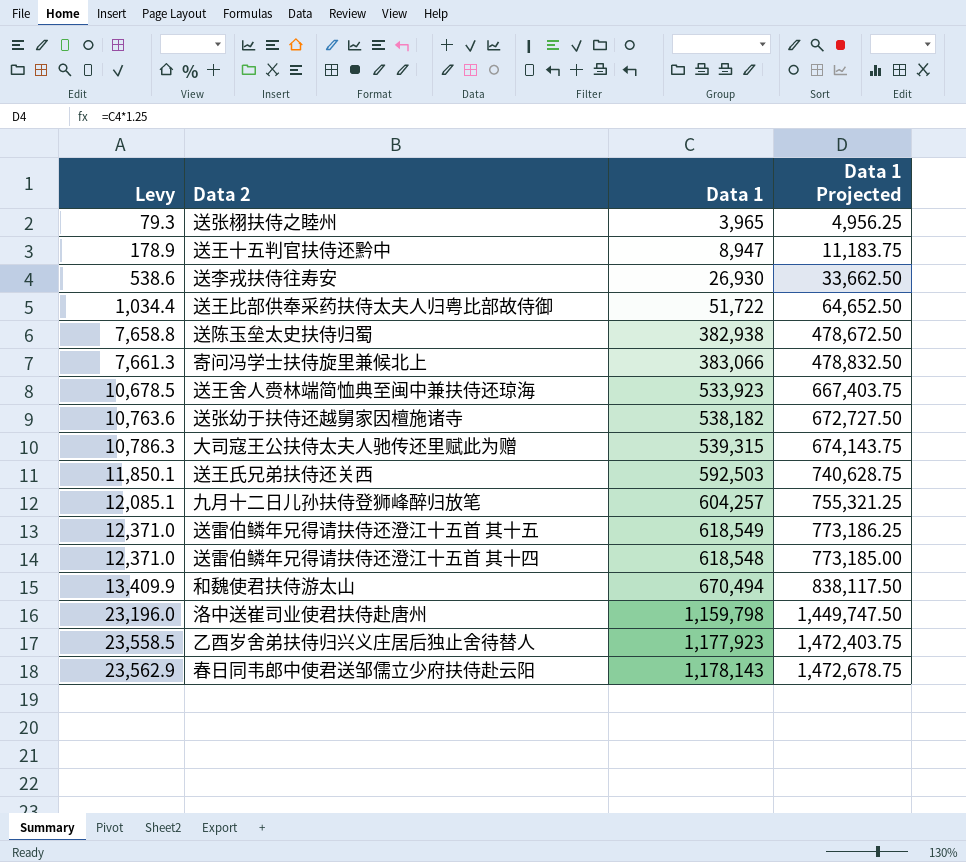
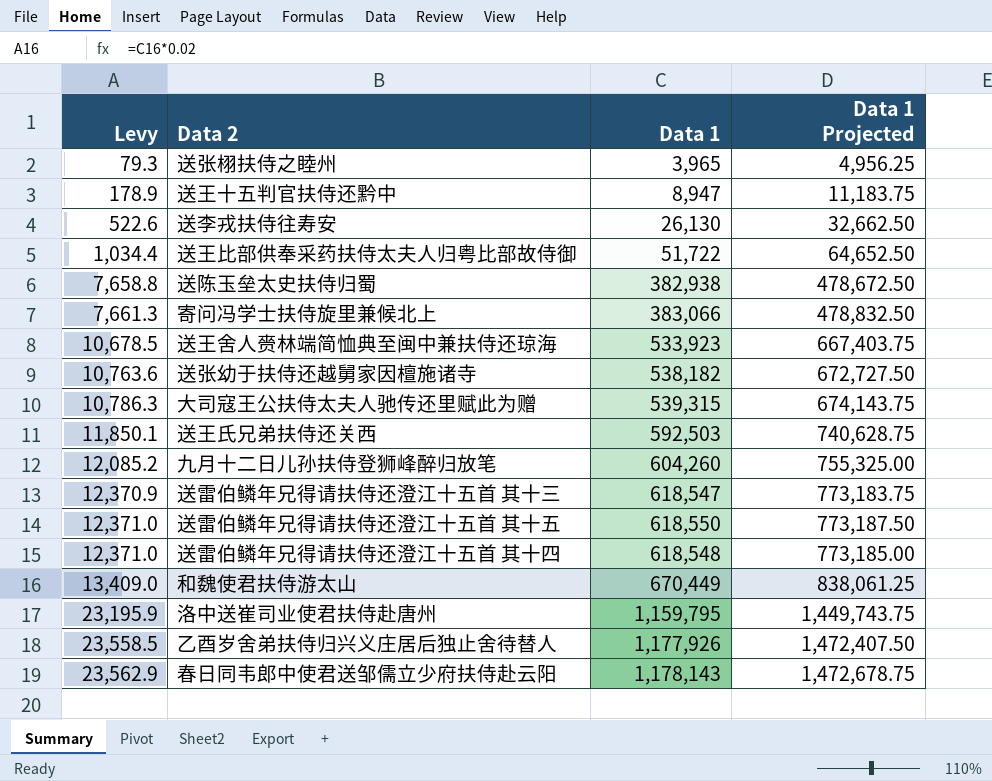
送李戎扶侍往寿安 | Levy: 538.6 -> 522.6
送李戎扶侍往寿安 | Data 1: 26,930 -> 26,130
送李戎扶侍往寿安 | Data 1 Projected: 33,662.50 -> 32,662.50
九月十二日儿孙扶侍登狮峰醉归放笔 | Levy: 12,085.1 -> 12,085.2
九月十二日儿孙扶侍登狮峰醉归放笔 | Data 1: 604,257 -> 604,260
九月十二日儿孙扶侍登狮峰醉归放笔 | Data 1 Projected: 755,321.25 -> 755,325.00
row 送雷伯鳞年兄得请扶侍还澄江十五首 其十三: none -> 12,370.9 | 618,547 | 773,183.75
送雷伯鳞年兄得请扶侍还澄江十五首 其十五 | Data 1: 618,549 -> 618,550
送雷伯鳞年兄得请扶侍还澄江十五首 其十五 | Data 1 Projected: 773,186.25 -> 773,187.50
和魏使君扶侍游太山 | Levy: 13,409.9 -> 13,409.0
和魏使君扶侍游太山 | Data 1: 670,494 -> 670,449
和魏使君扶侍游太山 | Data 1 Projected: 838,117.50 -> 838,061.25
洛中送崔司业使君扶侍赴唐州 | Levy: 23,196.0 -> 23,195.9
洛中送崔司业使君扶侍赴唐州 | Data 1: 1,159,798 -> 1,159,795
洛中送崔司业使君扶侍赴唐州 | Data 1 Projected: 1,449,747.50 -> 1,449,743.75
乙酉岁舍弟扶侍归兴义庄居后独止舍待替人 | Data 1: 1,177,923 -> 1,177,926
乙酉岁舍弟扶侍归兴义庄居后独止舍待替人 | Data 1 Projected: 1,472,403.75 -> 1,472,407.50

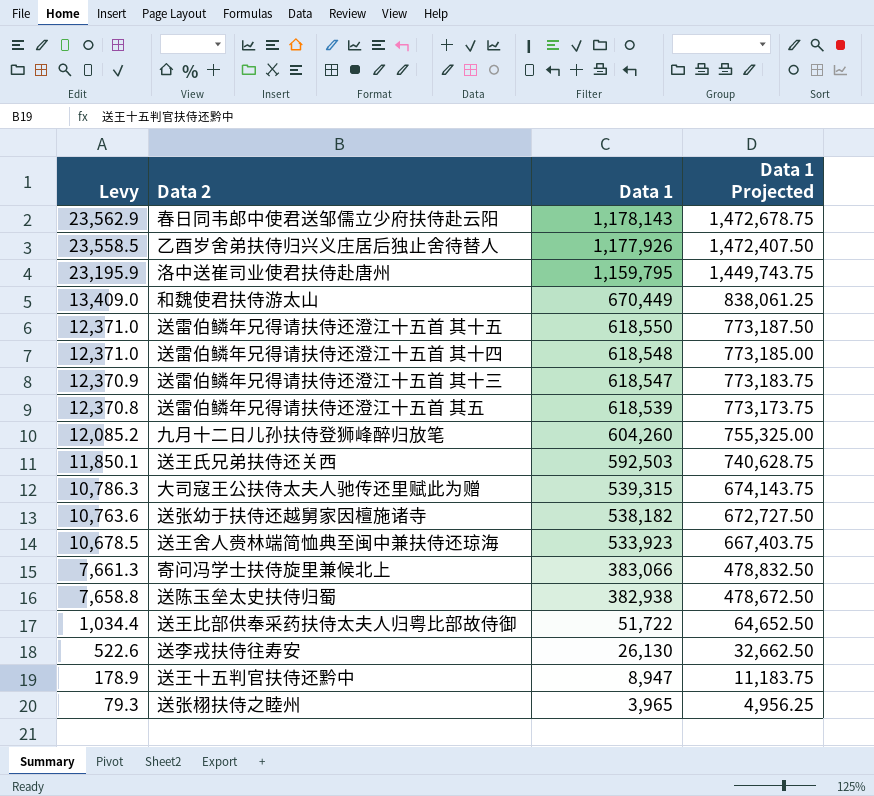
row order: Levy ascending -> Levy descending
row 送雷伯鳞年兄得请扶侍还澄江十五首 其五: none -> 12,370.8 | 618,539 | 773,173.75

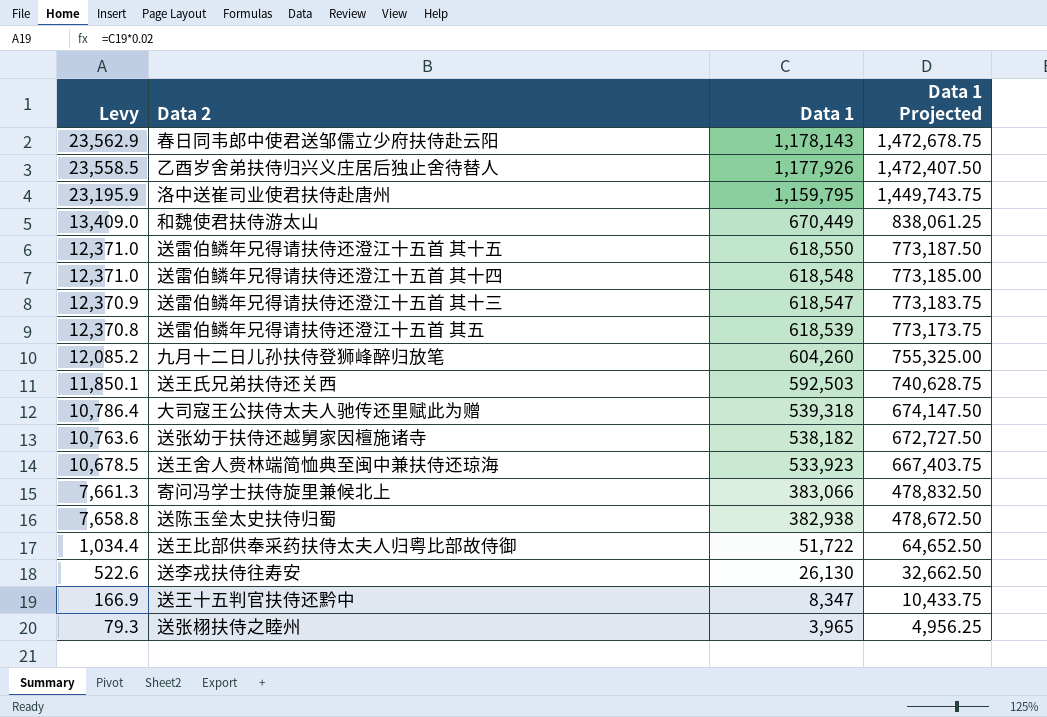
大司寇王公扶侍太夫人驰传还里赋此为赠 | Levy: 10,786.3 -> 10,786.4
大司寇王公扶侍太夫人驰传还里赋此为赠 | Data 1: 539,315 -> 539,318
大司寇王公扶侍太夫人驰传还里赋此为赠 | Data 1 Projected: 674,143.75 -> 674,147.50
送王十五判官扶侍还黔中 | Levy: 178.9 -> 166.9
送王十五判官扶侍还黔中 | Data 1: 8,947 -> 8,347
送王十五判官扶侍还黔中 | Data 1 Projected: 11,183.75 -> 10,433.75

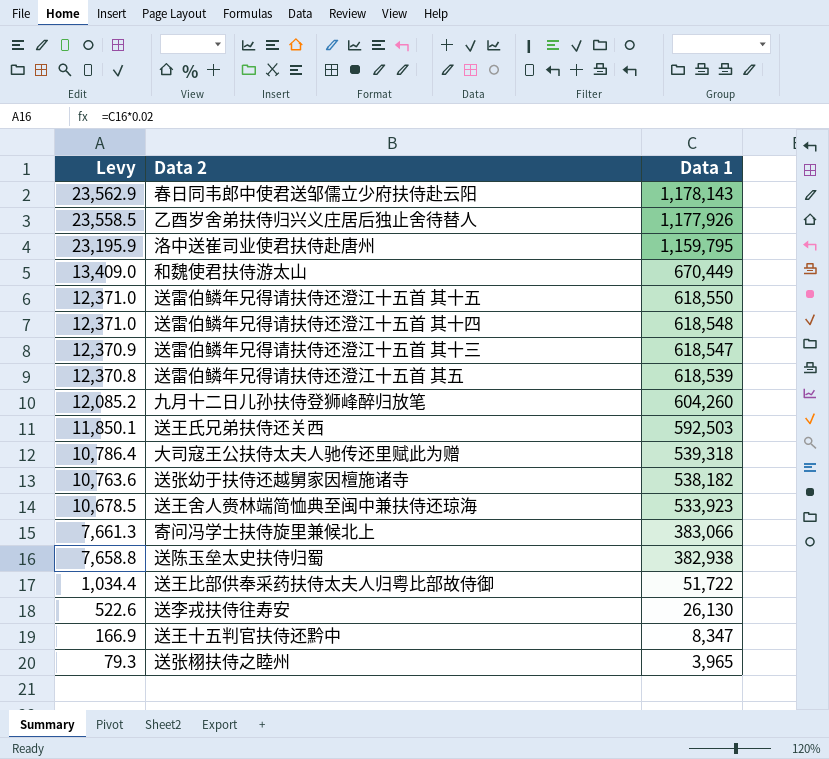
column Data 1 Projected | formula: [Data 1] * 1.25 -> none

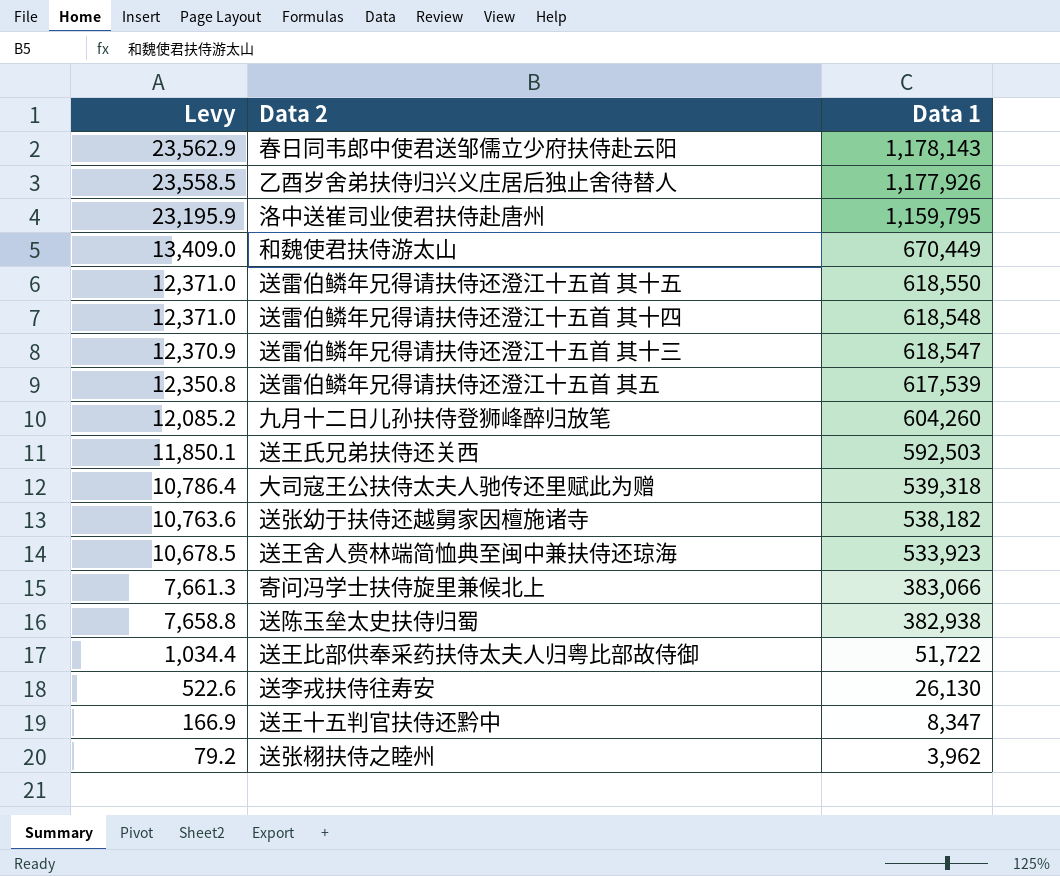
送雷伯鳞年兄得请扶侍还澄江十五首 其五 | Levy: 12,370.8 -> 12,350.8
送雷伯鳞年兄得请扶侍还澄江十五首 其五 | Data 1: 618,539 -> 617,539
送张栩扶侍之睦州 | Levy: 79.3 -> 79.2
送张栩扶侍之睦州 | Data 1: 3,965 -> 3,962

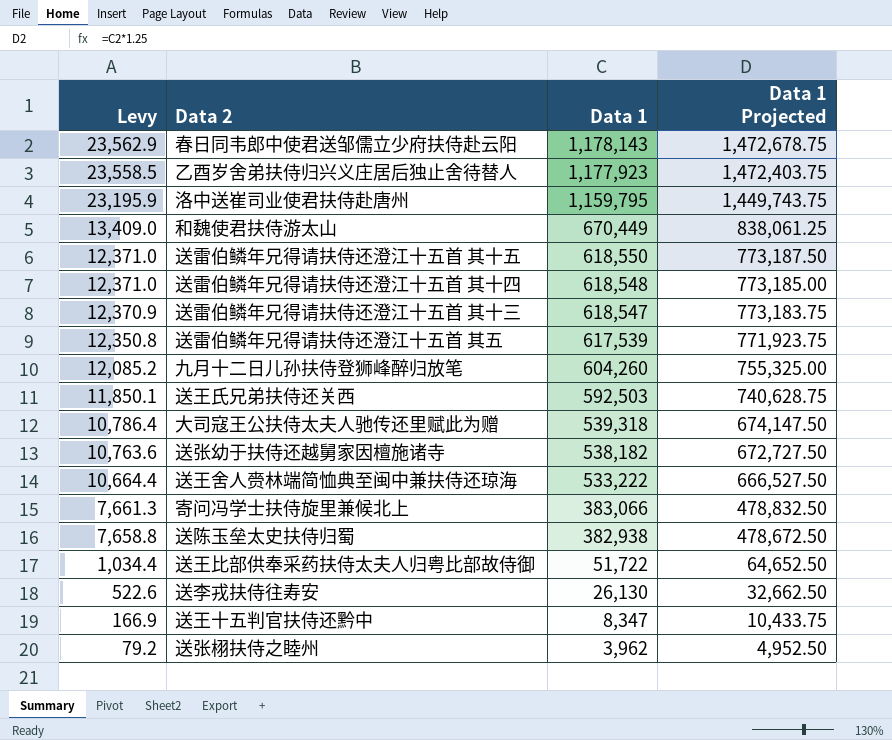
column Data 1 Projected | formula: none -> [Data 1] * 1.25
乙酉岁舍弟扶侍归兴义庄居后独止舍待替人 | Data 1: 1,177,926 -> 1,177,923
送王舍人赍林端简恤典至闽中兼扶侍还琼海 | Levy: 10,678.5 -> 10,664.4
送王舍人赍林端简恤典至闽中兼扶侍还琼海 | Data 1: 533,923 -> 533,222

